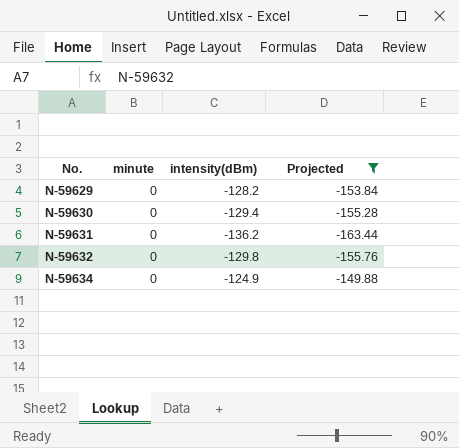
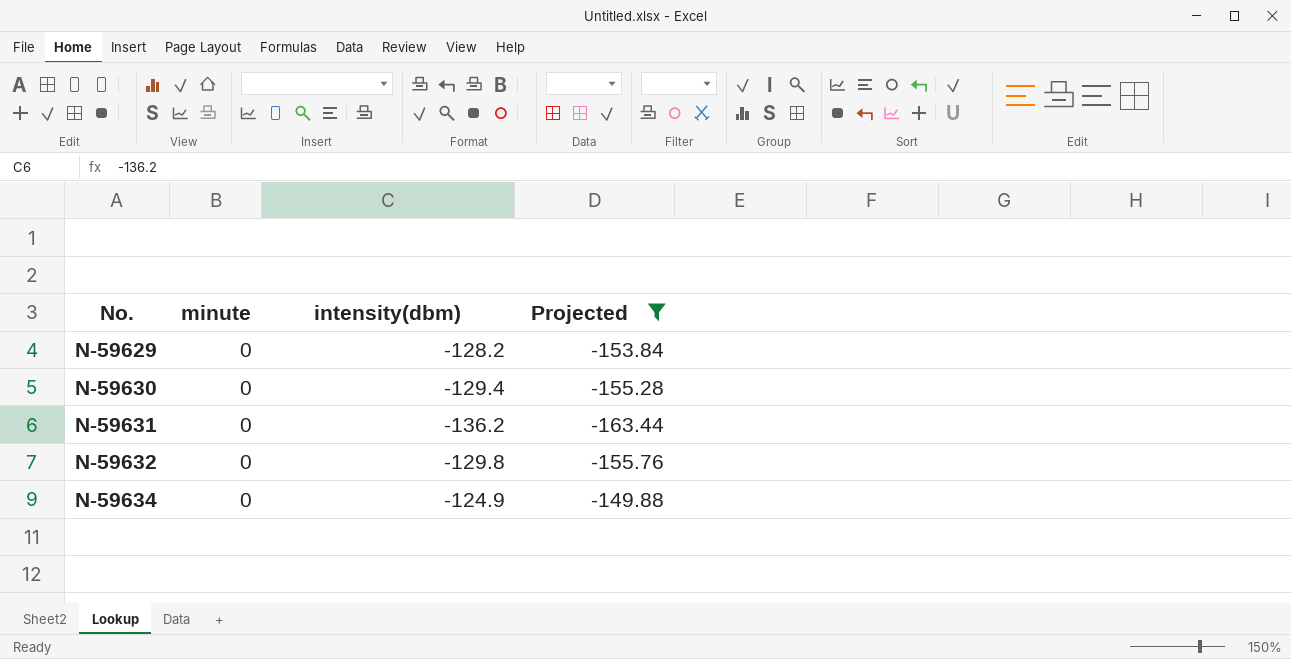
column name: intensity(dBm) -> intensity(dbm)

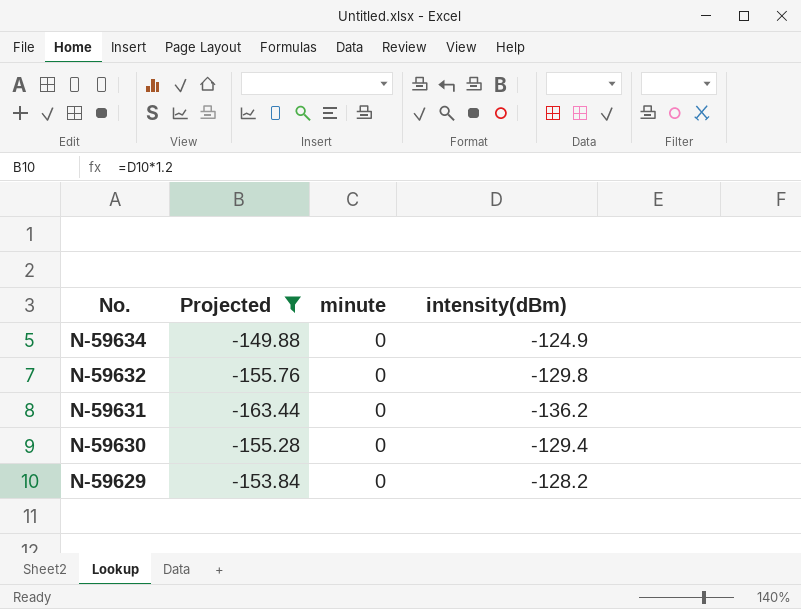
row order: No. ascending -> No. descending
column Projected | position: 4 -> 2
column name: intensity(dbm) -> intensity(dBm)

